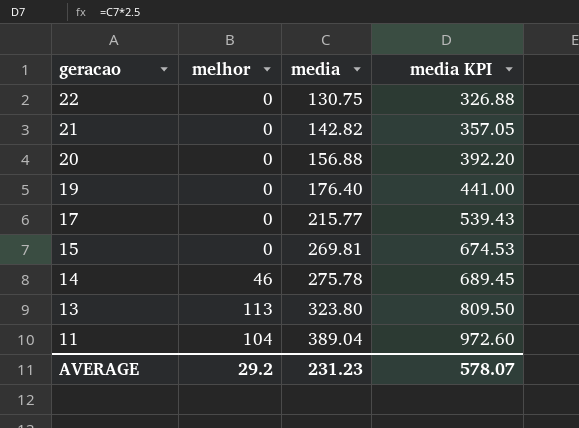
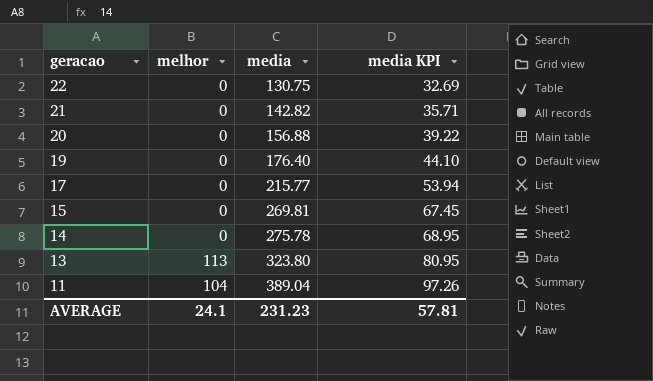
column media KPI | formula: [media] * 2.5 -> [media] * 0.25
14 | melhor: 46 -> 0
AVERAGE | melhor: 29.2 -> 24.1
AVERAGE | media KPI: 578.07 -> 57.81

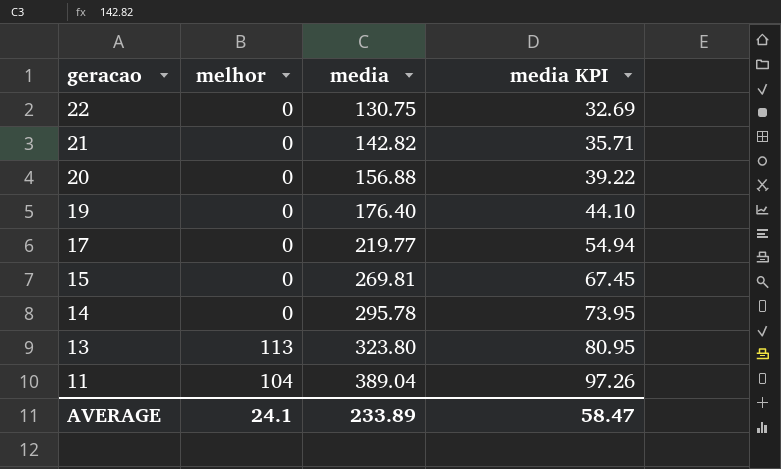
17 | media: 215.77 -> 219.77
17 | media KPI: 53.94 -> 54.94
14 | media: 275.78 -> 295.78
14 | media KPI: 68.95 -> 73.95
AVERAGE | media: 231.23 -> 233.89
AVERAGE | media KPI: 57.81 -> 58.47

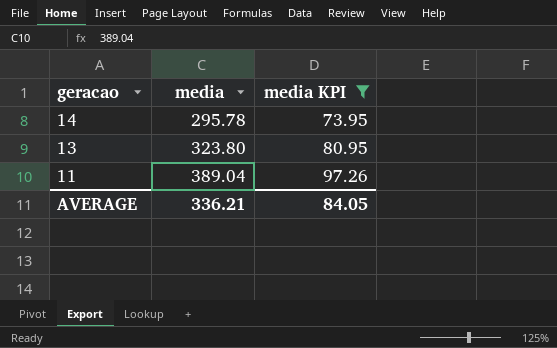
filter: none -> media KPI >= 73.95
column melhor | position: 2 -> none
AVERAGE | media: 233.89 -> 336.21
AVERAGE | media KPI: 58.47 -> 84.05

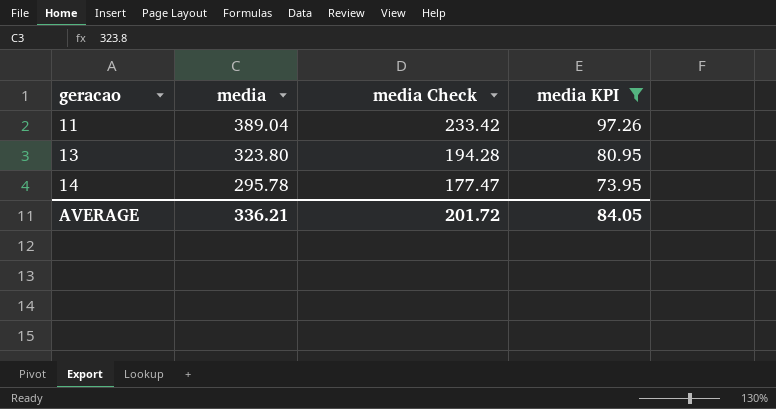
row order: geracao descending -> geracao ascending
column media Check | formula: none -> [media] * 0.6

